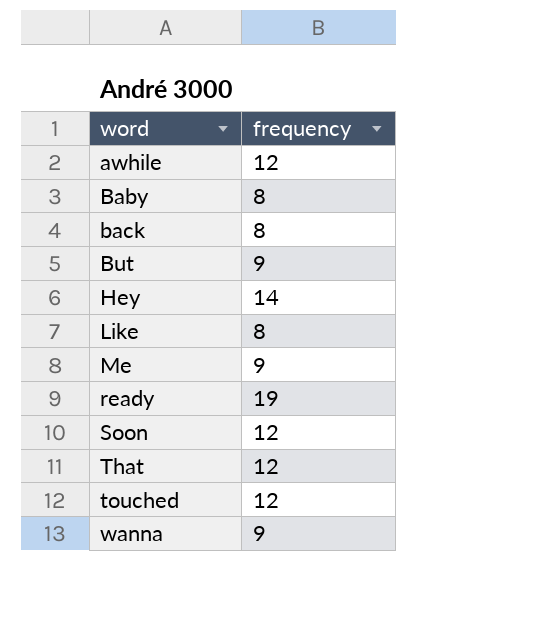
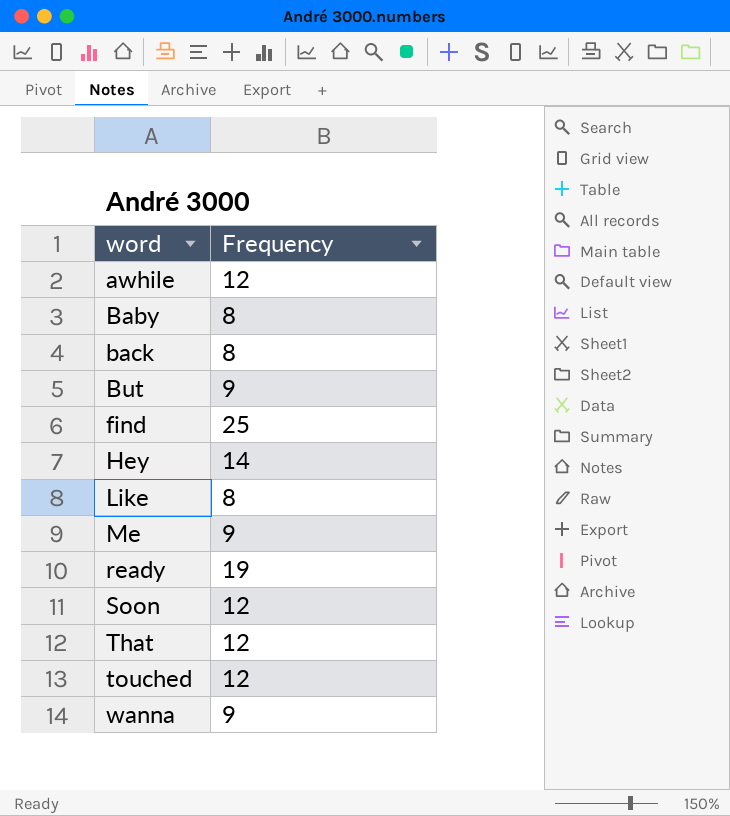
column name: frequency -> Frequency
row find: none -> 25

